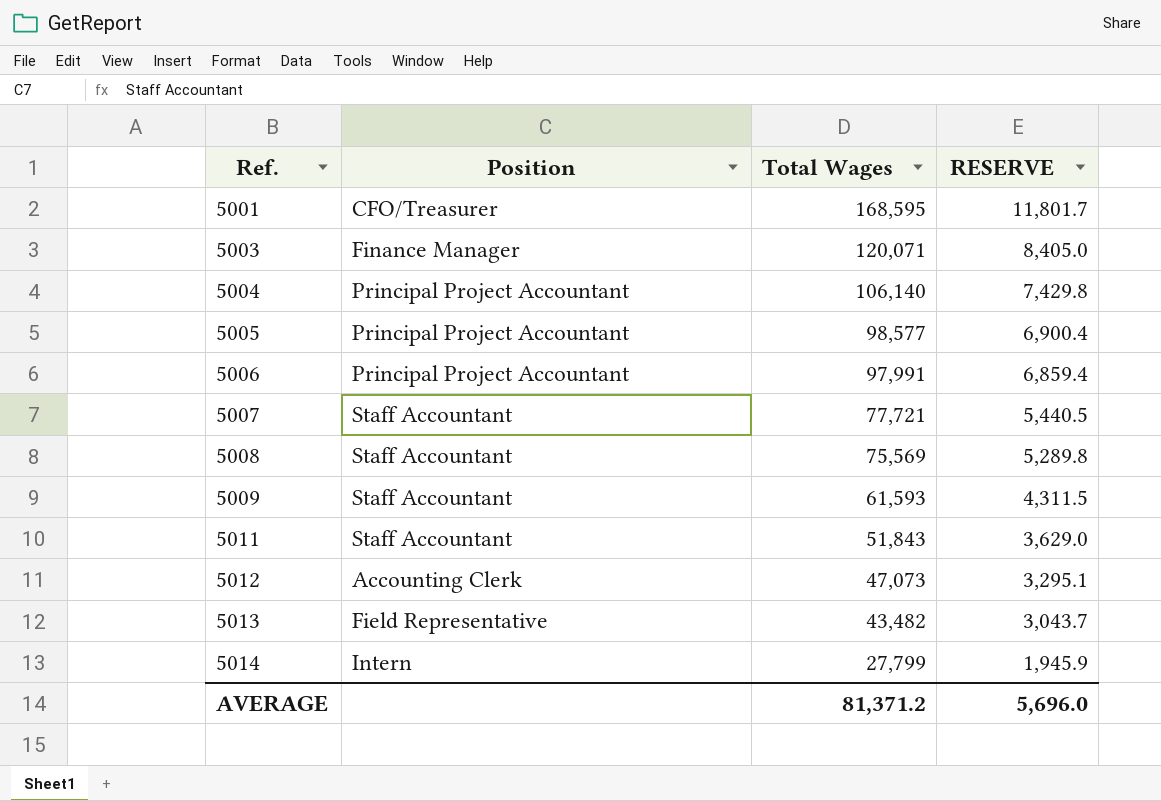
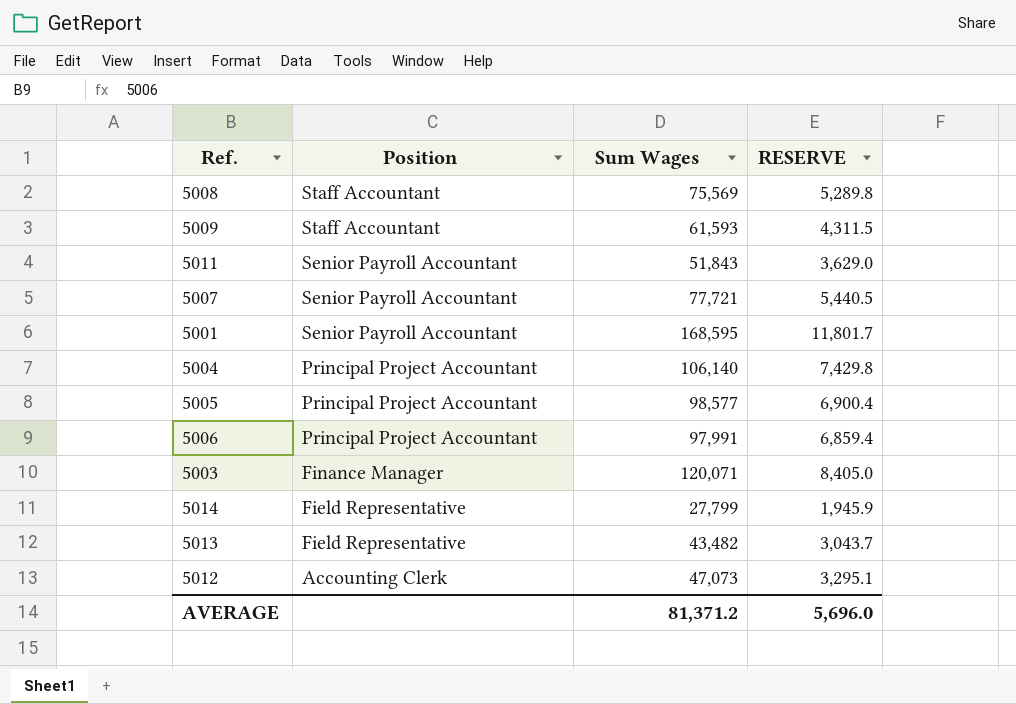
row order: Ref. ascending -> Position descending
column name: Total Wages -> Sum Wages
5011 | Position: Staff Accountant -> Senior Payroll Accountant
5007 | Position: Staff Accountant -> Senior Payroll Accountant
5001 | Position: CFO/Treasurer -> Senior Payroll Accountant
5014 | Position: Intern -> Field Representative

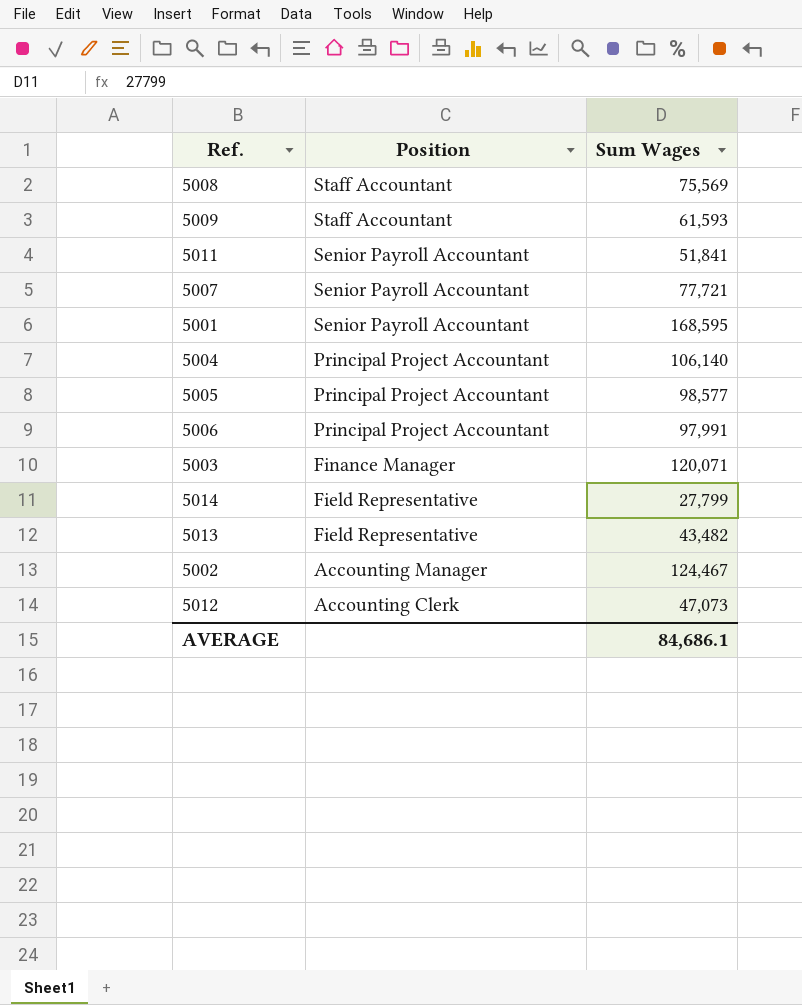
column RESERVE | formula: [Sum Wages] * 0.07 -> none
5011 | Sum Wages: 51,843 -> 51,841
row 5002: none -> Accounting Manager | 124,467
AVERAGE | Sum Wages: 81,371.2 -> 84,686.1

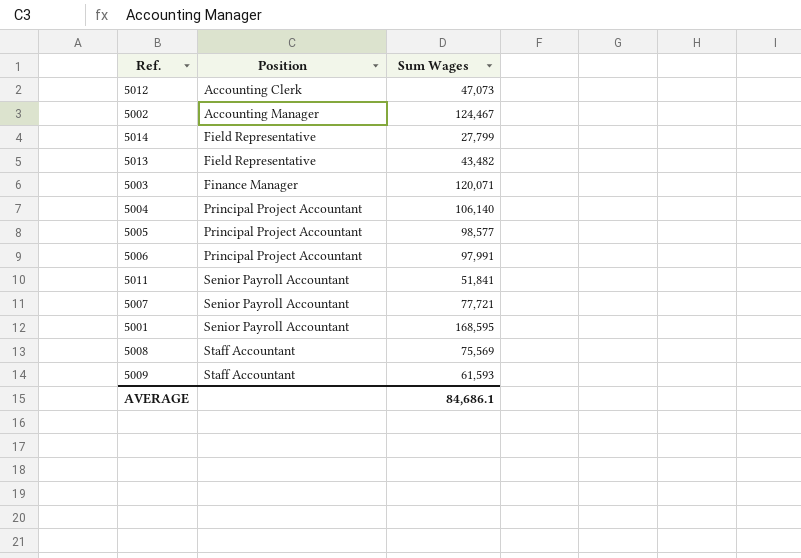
row order: Position descending -> Position ascending

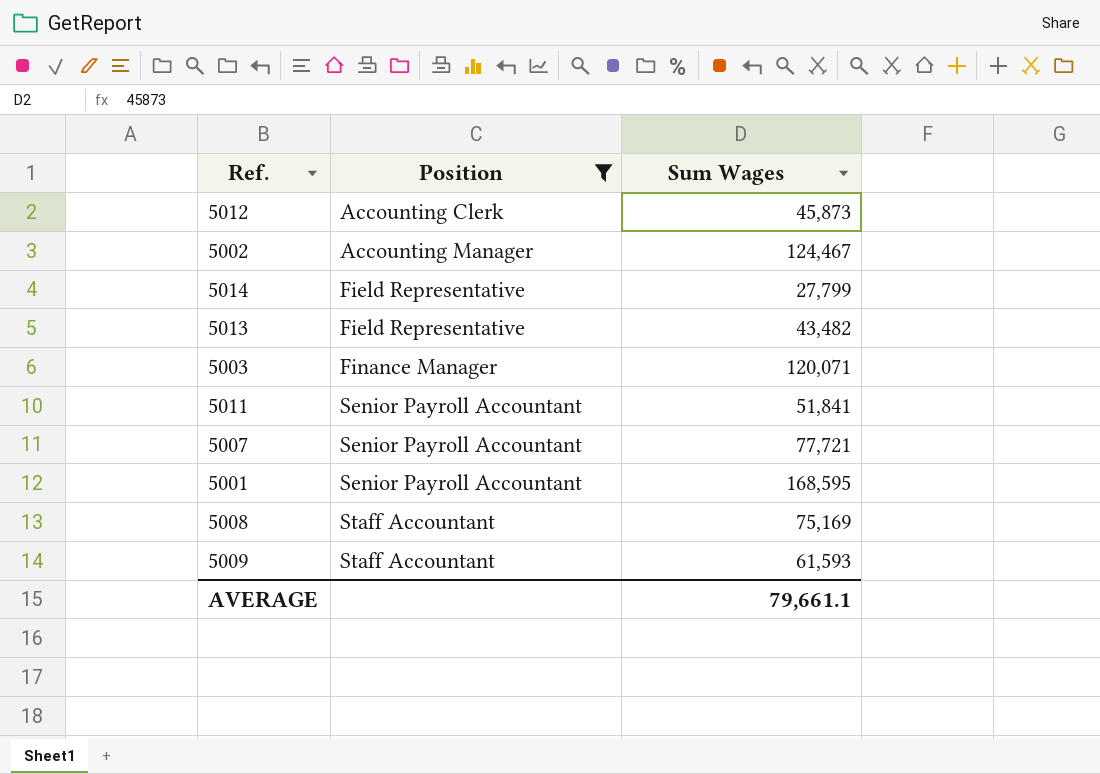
filter: none -> Position != Principal Project Accountant
5012 | Sum Wages: 47,073 -> 45,873
5008 | Sum Wages: 75,569 -> 75,169
AVERAGE | Sum Wages: 84,686.1 -> 79,661.1

